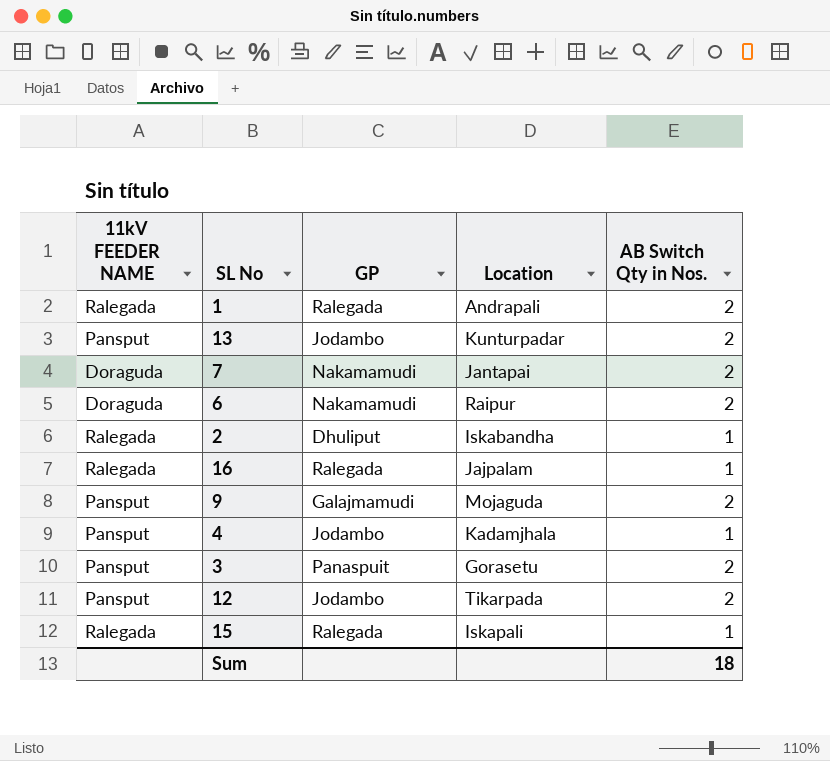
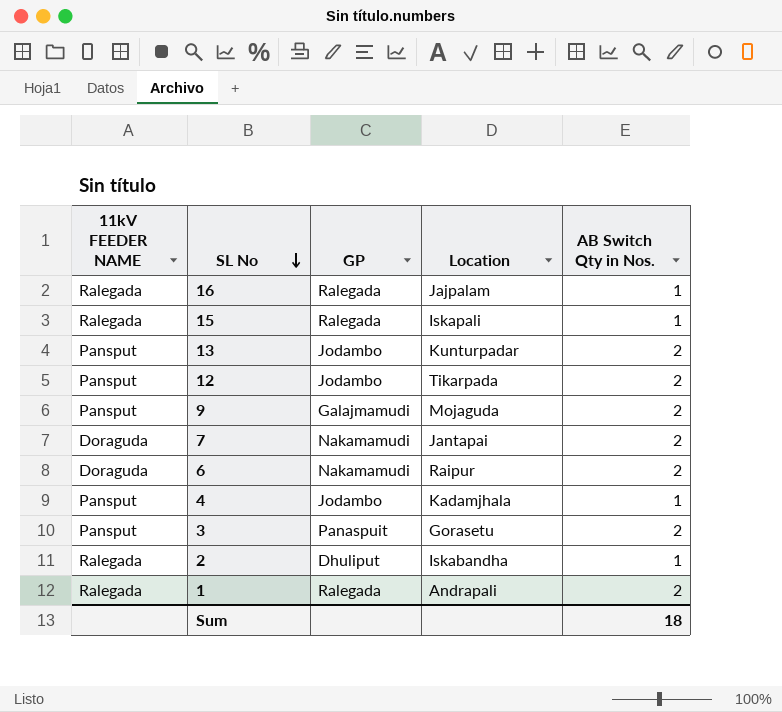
row order: none -> SL No descending

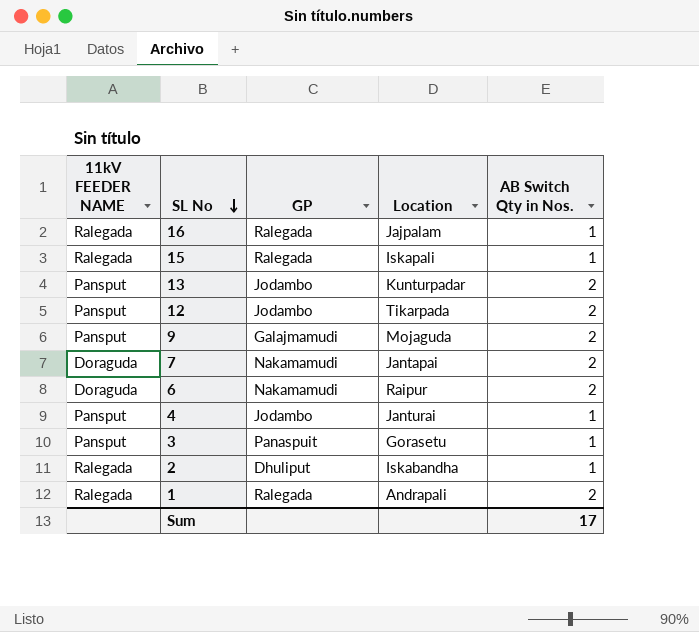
4 | Location: Kadamjhala -> Janturai
3 | AB Switch Qty in Nos.: 2 -> 1
Sum | AB Switch Qty in Nos.: 18 -> 17

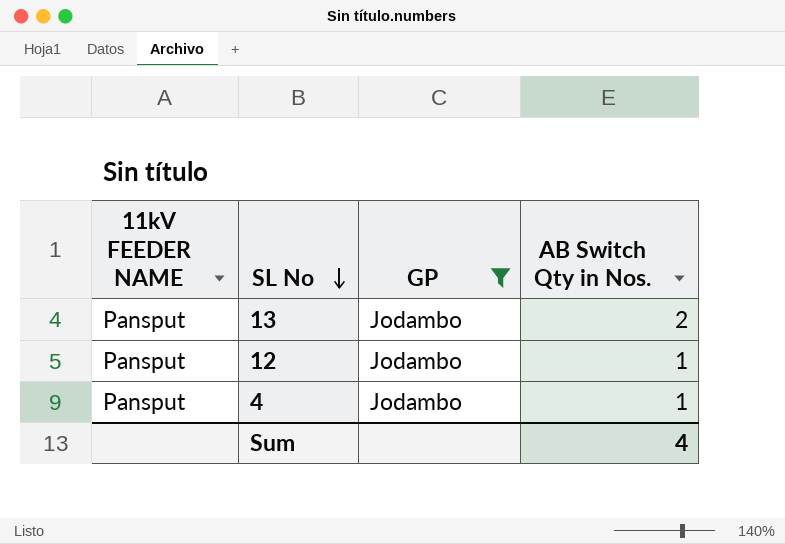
filter: none -> GP = Jodambo
column Location | position: 4 -> none
12 | AB Switch Qty in Nos.: 2 -> 1
Sum | AB Switch Qty in Nos.: 17 -> 4

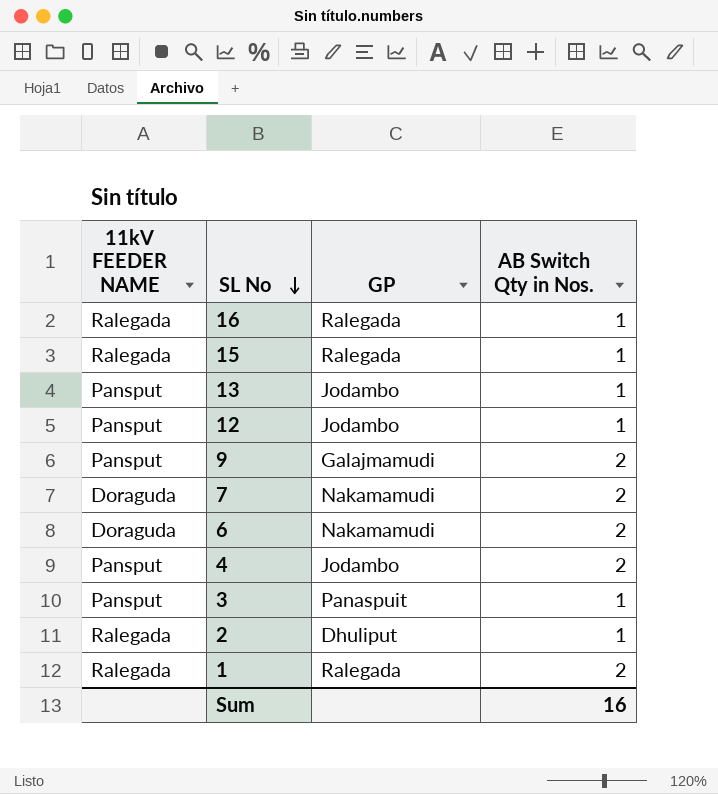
filter: GP = Jodambo -> none
13 | AB Switch Qty in Nos.: 2 -> 1
4 | AB Switch Qty in Nos.: 1 -> 2
Sum | AB Switch Qty in Nos.: 4 -> 16

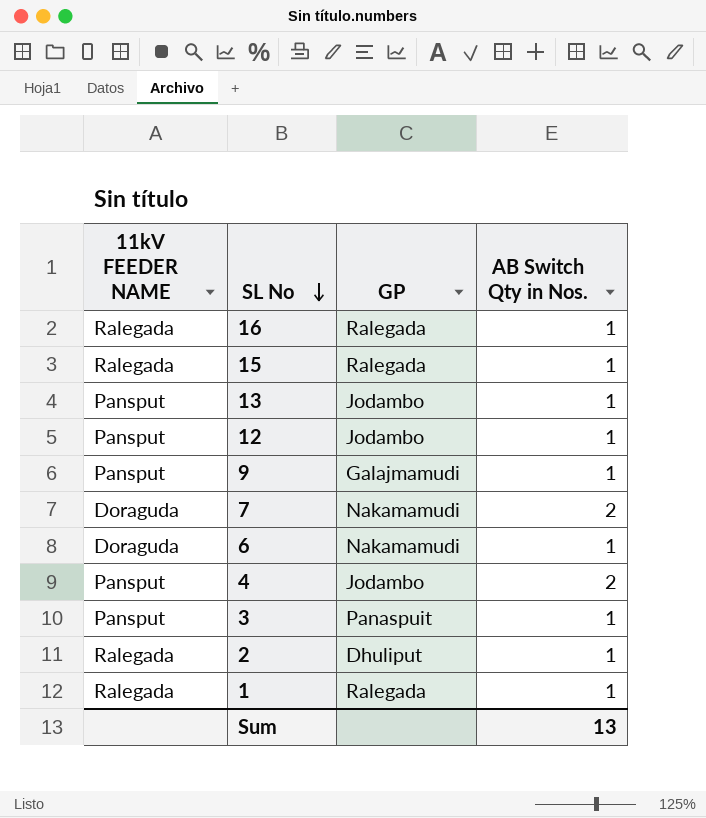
9 | AB Switch Qty in Nos.: 2 -> 1
6 | AB Switch Qty in Nos.: 2 -> 1
1 | AB Switch Qty in Nos.: 2 -> 1
Sum | AB Switch Qty in Nos.: 16 -> 13

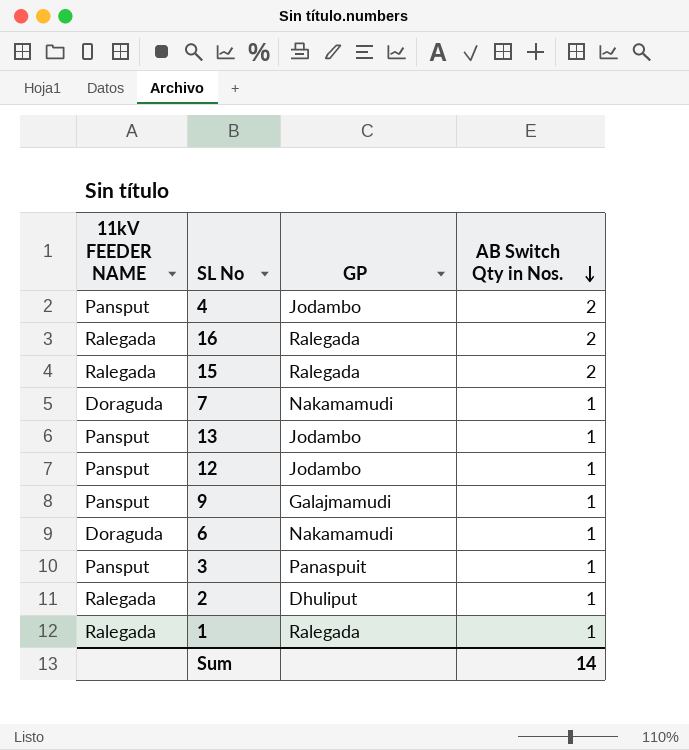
row order: SL No descending -> AB Switch Qty in Nos. descending
16 | AB Switch Qty in Nos.: 1 -> 2
15 | AB Switch Qty in Nos.: 1 -> 2
7 | AB Switch Qty in Nos.: 2 -> 1
Sum | AB Switch Qty in Nos.: 13 -> 14

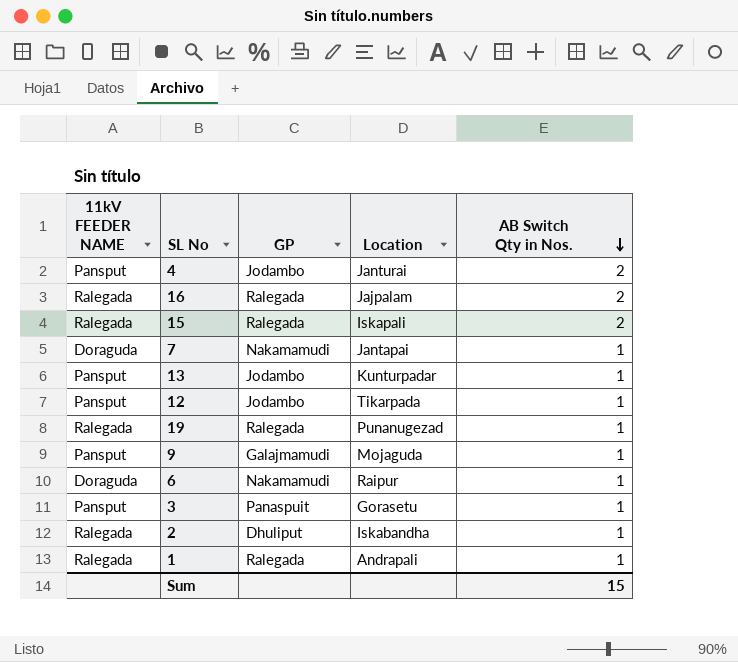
column Location | position: none -> 4
row 19: none -> Ralegada | Ralegada | Punanugezad | 1
Sum | AB Switch Qty in Nos.: 14 -> 15

